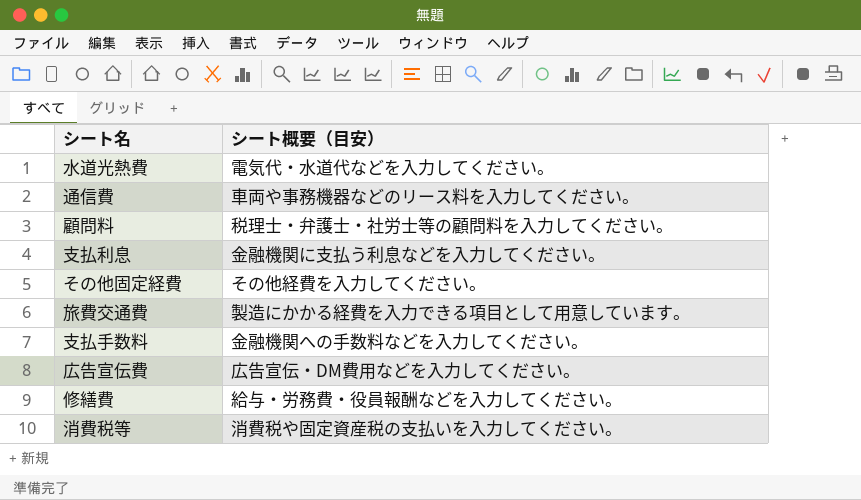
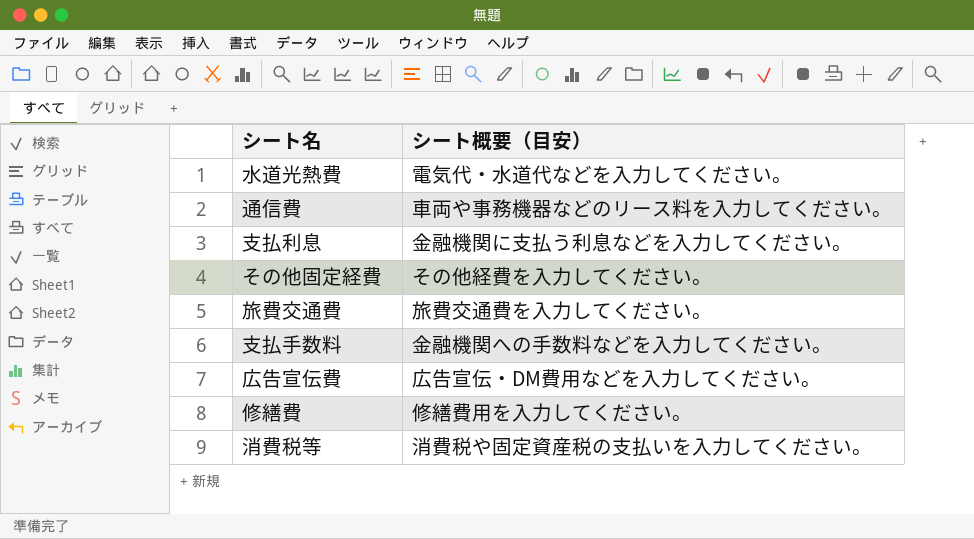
row 顧問料: 税理士・弁護士・社労士等の顧問料を入力してください。 -> none
旅費交通費 | シート概要（目安）: 製造にかかる経費を入力できる項目として用意しています。 -> 旅費交通費を入力してください。
修繕費 | シート概要（目安）: 給与・労務費・役員報酬などを入力してください。 -> 修繕費用を入力してください。

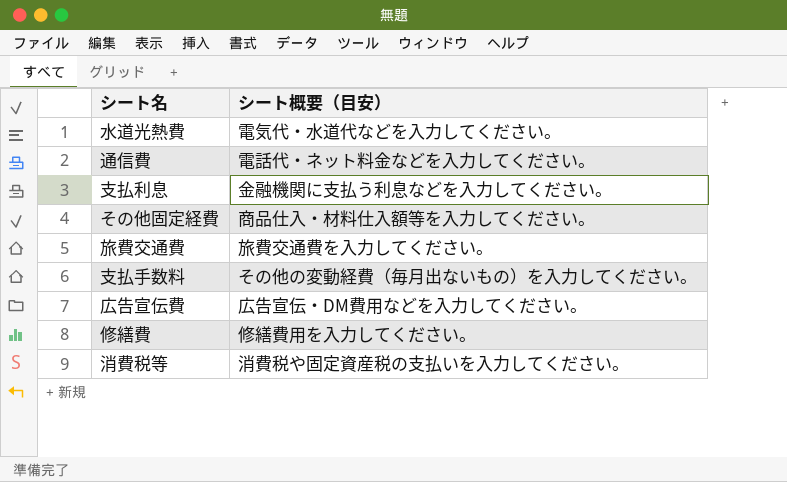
通信費 | シート概要（目安）: 車両や事務機器などのリース料を入力してください。 -> 電話代・ネット料金などを入力してください。
その他固定経費 | シート概要（目安）: その他経費を入力してください。 -> 商品仕入・材料仕入額等を入力してください。
支払手数料 | シート概要（目安）: 金融機関への手数料などを入力してください。 -> その他の変動経費（毎月出ないもの）を入力してください。

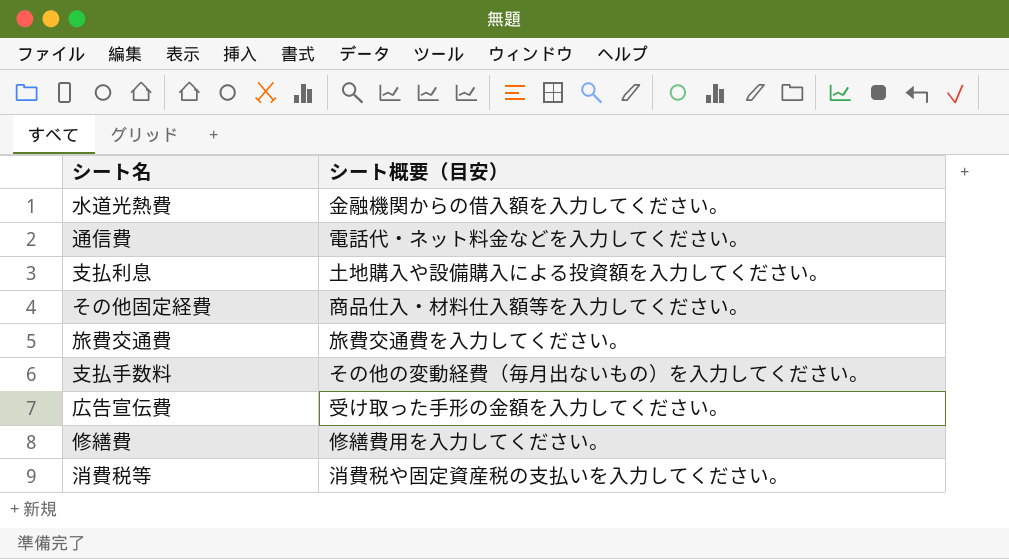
水道光熱費 | シート概要（目安）: 電気代・水道代などを入力してください。 -> 金融機関からの借入額を入力してください。
支払利息 | シート概要（目安）: 金融機関に支払う利息などを入力してください。 -> 土地購入や設備購入による投資額を入力してください。
広告宣伝費 | シート概要（目安）: 広告宣伝・DM費用などを入力してください。 -> 受け取った手形の金額を入力してください。

